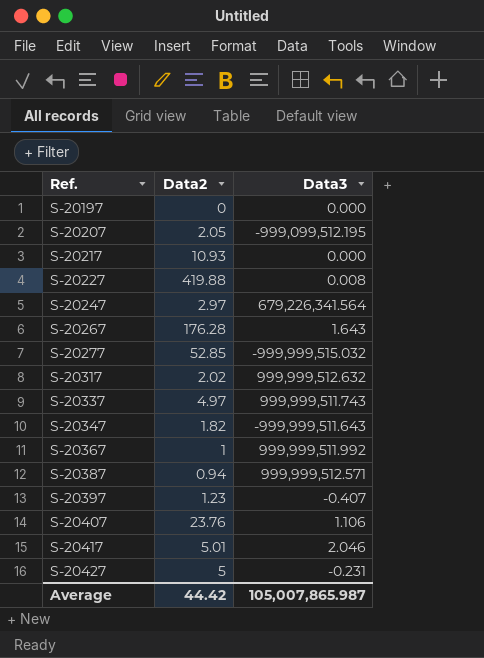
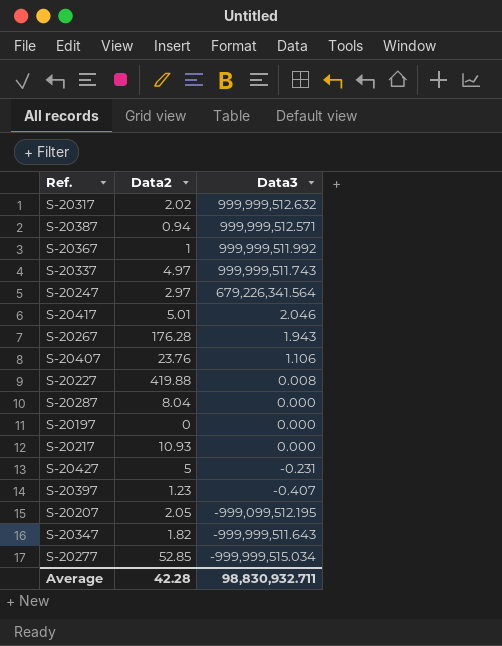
row order: Ref. ascending -> Data3 descending
S-20267 | Data3: 1.643 -> 1.943
row S-20287: none -> 8.04 | 0.000
S-20277 | Data3: -999,999,515.032 -> -999,999,515.034
Average | Data2: 44.42 -> 42.28
Average | Data3: 105,007,865.987 -> 98,830,932.711

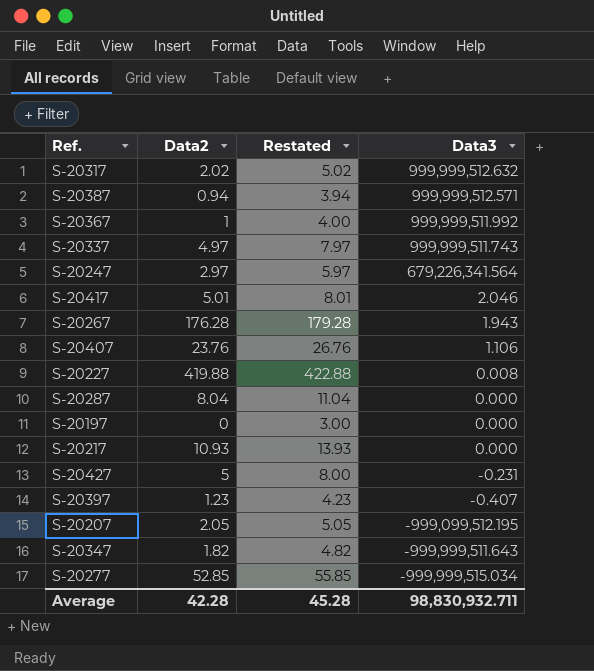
column Restated | formula: none -> [Data2] + 3

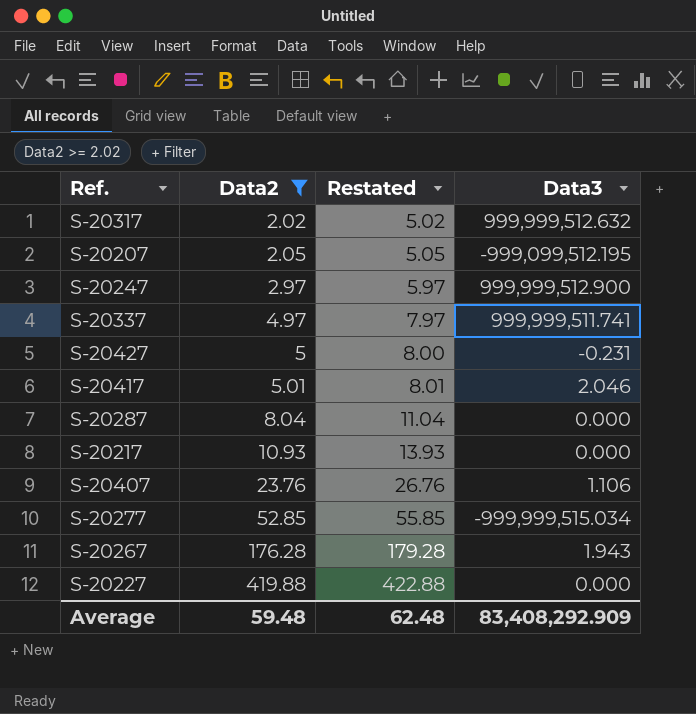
filter: none -> Data2 >= 2.02
row order: Data3 descending -> Data2 ascending
S-20247 | Data3: 679,226,341.564 -> 999,999,512.900
S-20337 | Data3: 999,999,511.743 -> 999,999,511.741
S-20227 | Data3: 0.008 -> 0.000
Average | Data2: 42.28 -> 59.48
Average | Restated: 45.28 -> 62.48
Average | Data3: 98,830,932.711 -> 83,408,292.909

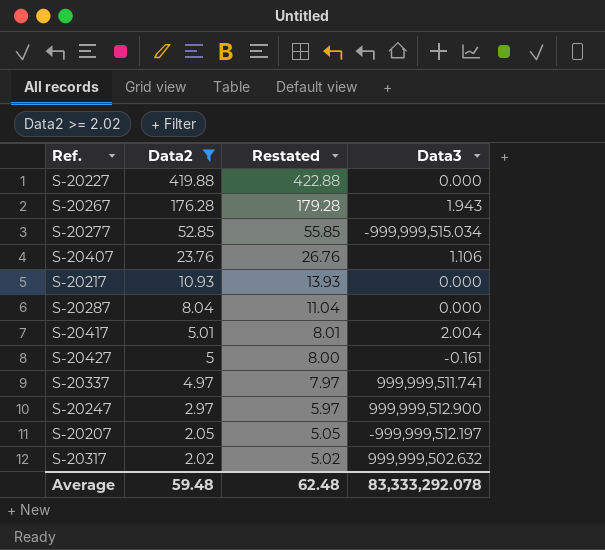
row order: Data2 ascending -> Data2 descending
S-20417 | Data3: 2.046 -> 2.004
S-20427 | Data3: -0.231 -> -0.161
S-20207 | Data3: -999,099,512.195 -> -999,999,512.197
S-20317 | Data3: 999,999,512.632 -> 999,999,502.632
Average | Data3: 83,408,292.909 -> 83,333,292.078

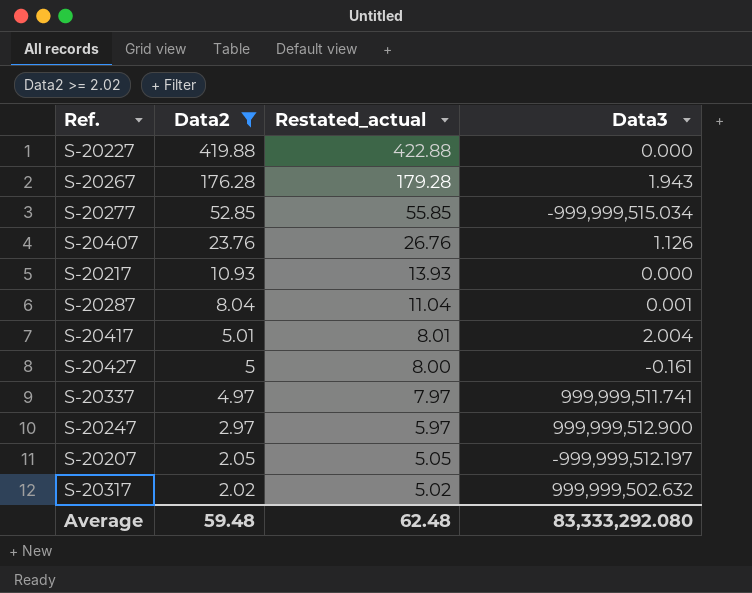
column name: Restated -> Restated_actual
S-20407 | Data3: 1.106 -> 1.126
S-20287 | Data3: 0.000 -> 0.001
Average | Data3: 83,333,292.078 -> 83,333,292.080

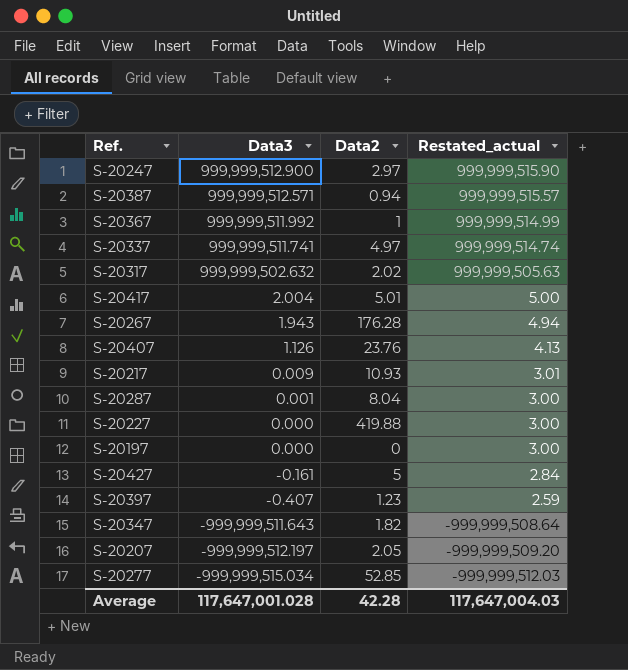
filter: Data2 >= 2.02 -> none
row order: Data2 descending -> Data3 descending
column Data3 | position: 4 -> 2
column Restated_actual | formula: [Data2] + 3 -> [Data3] + 3
S-20217 | Data3: 0.000 -> 0.009
Average | Data3: 83,333,292.080 -> 117,647,001.028
Average | Data2: 59.48 -> 42.28
Average | Restated_actual: 62.48 -> 117,647,004.03

